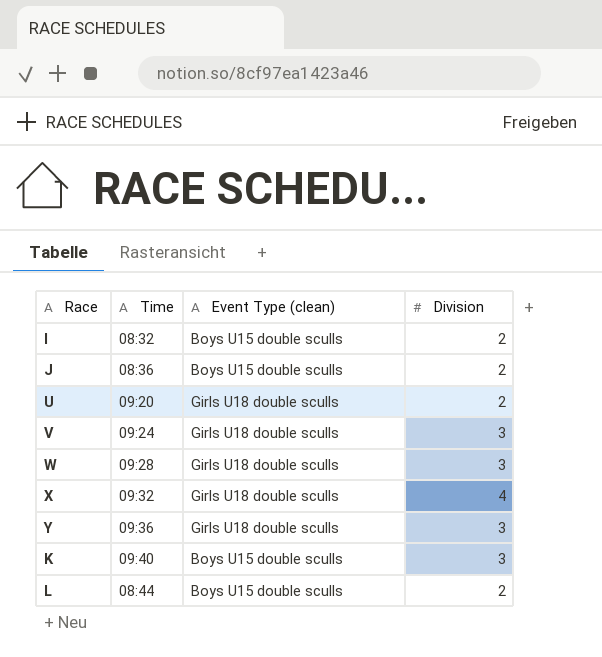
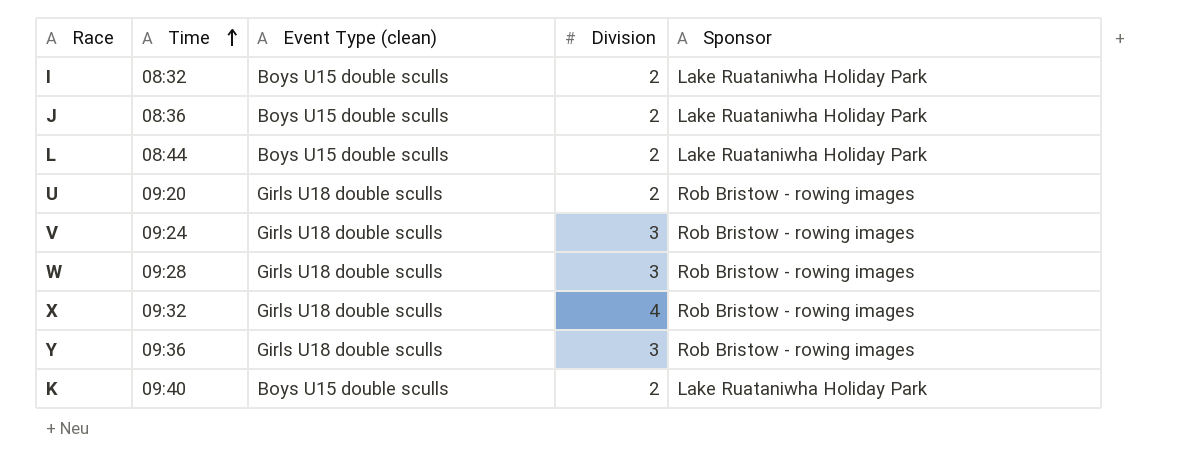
row order: none -> Time ascending
column Sponsor | position: none -> 5
K | Division: 3 -> 2

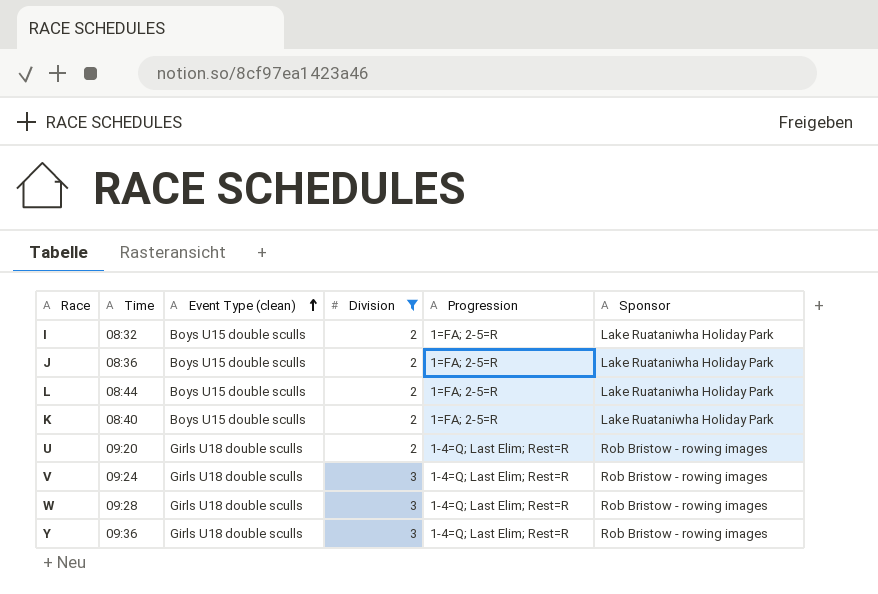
filter: none -> Division != 4
row order: Time ascending -> Event Type (clean) ascending
column Progression | position: none -> 5
K | Time: 09:40 -> 08:40

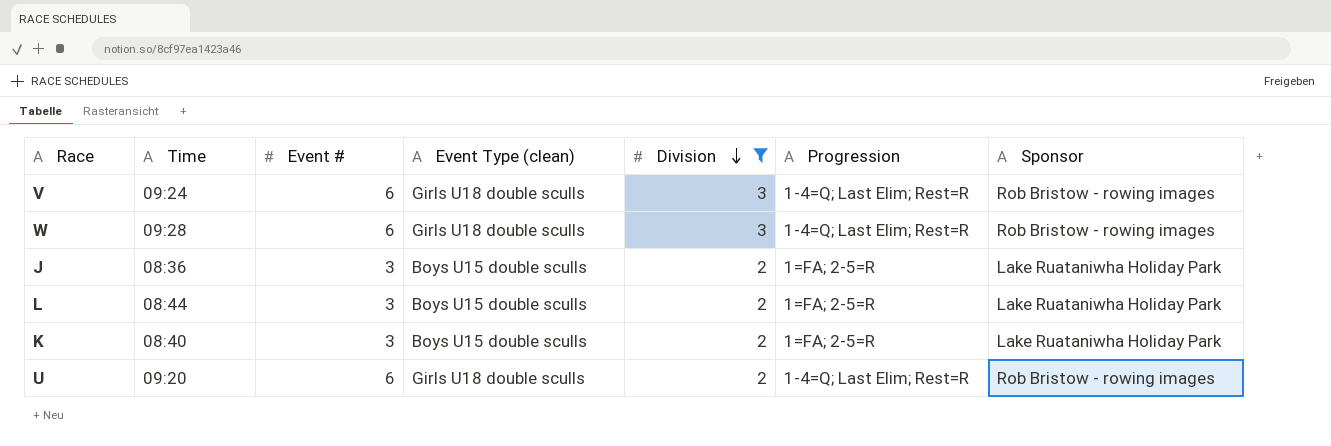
row order: Event Type (clean) ascending -> Division descending
column Event # | position: none -> 3
row I: 08:32 | Boys U15 double sculls | 2 | 1=FA; 2-5=R | Lake Ruataniwha Holiday Park -> none
row Y: 09:36 | Girls U18 double sculls | 3 | 1-4=Q; Last Elim; Rest=R | Rob Bristow - rowing images -> none

